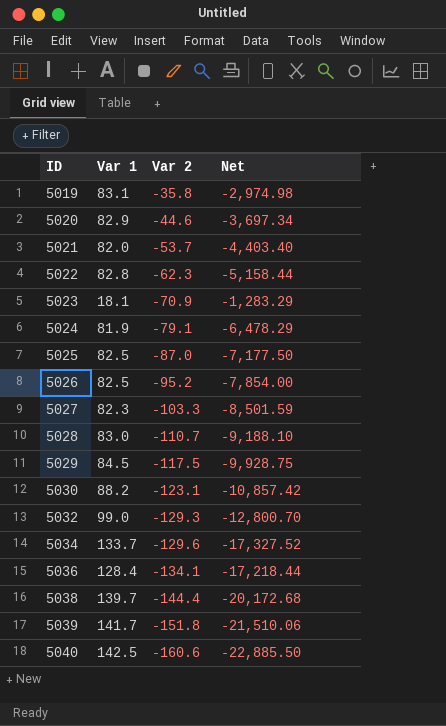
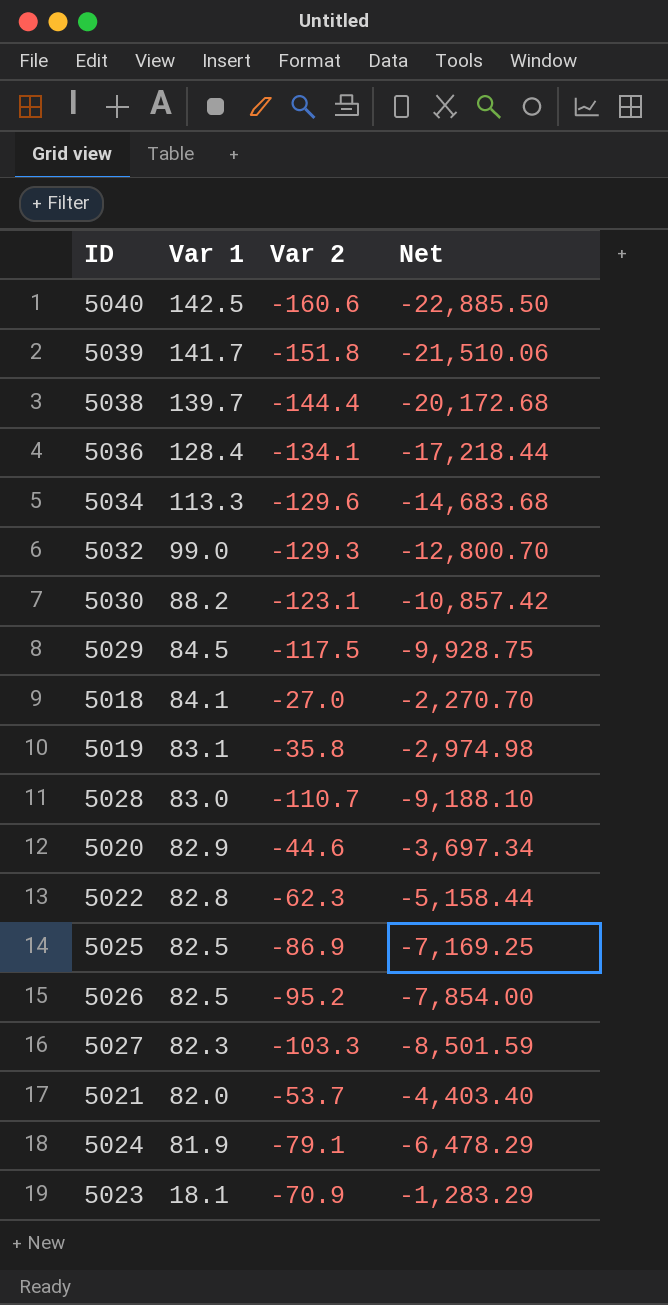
row order: ID ascending -> Var 1 descending
5034 | Var 1: 133.7 -> 113.3
5034 | Net: -17,327.52 -> -14,683.68
row 5018: none -> 84.1 | -27.0 | -2,270.70
5025 | Var 2: -87.0 -> -86.9
5025 | Net: -7,177.50 -> -7,169.25

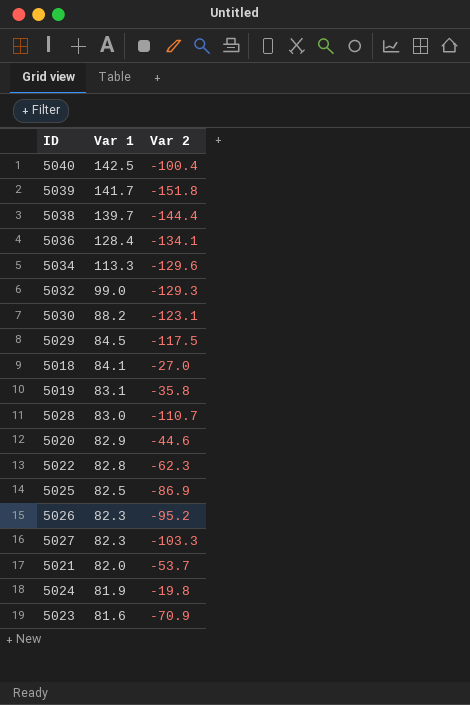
column Net | formula: [Var 1] * [Var 2] -> none
5040 | Var 2: -160.6 -> -100.4
5026 | Var 1: 82.5 -> 82.3
5024 | Var 2: -79.1 -> -19.8
5023 | Var 1: 18.1 -> 81.6

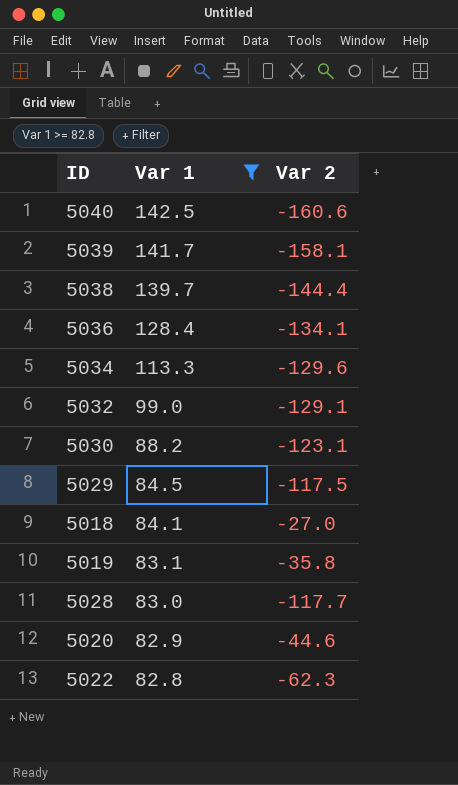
filter: none -> Var 1 >= 82.8
5040 | Var 2: -100.4 -> -160.6
5039 | Var 2: -151.8 -> -158.1
5032 | Var 2: -129.3 -> -129.1
5028 | Var 2: -110.7 -> -117.7

